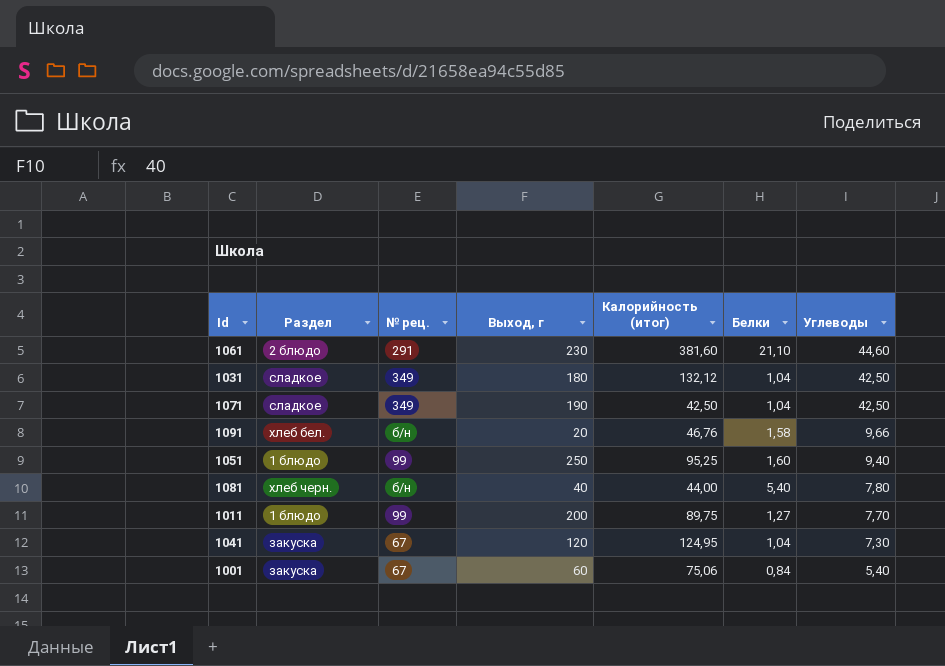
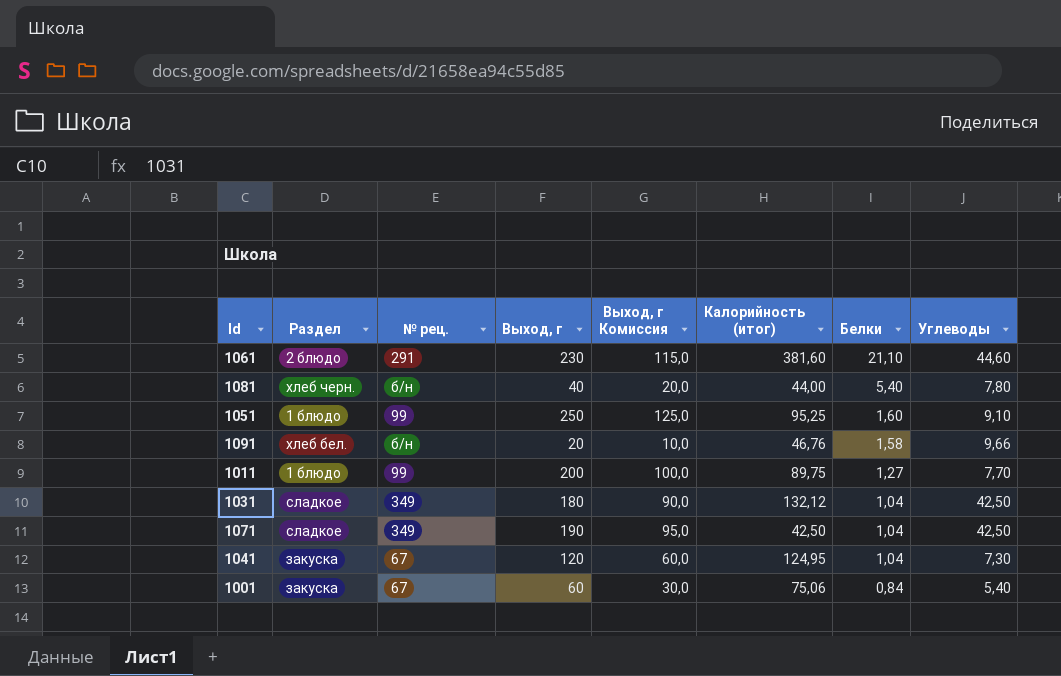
row order: Углеводы descending -> Белки descending
column Выход, г Комиссия | formula: none -> [Выход, г] * 0,5
1051 | Углеводы: 9,40 -> 9,10

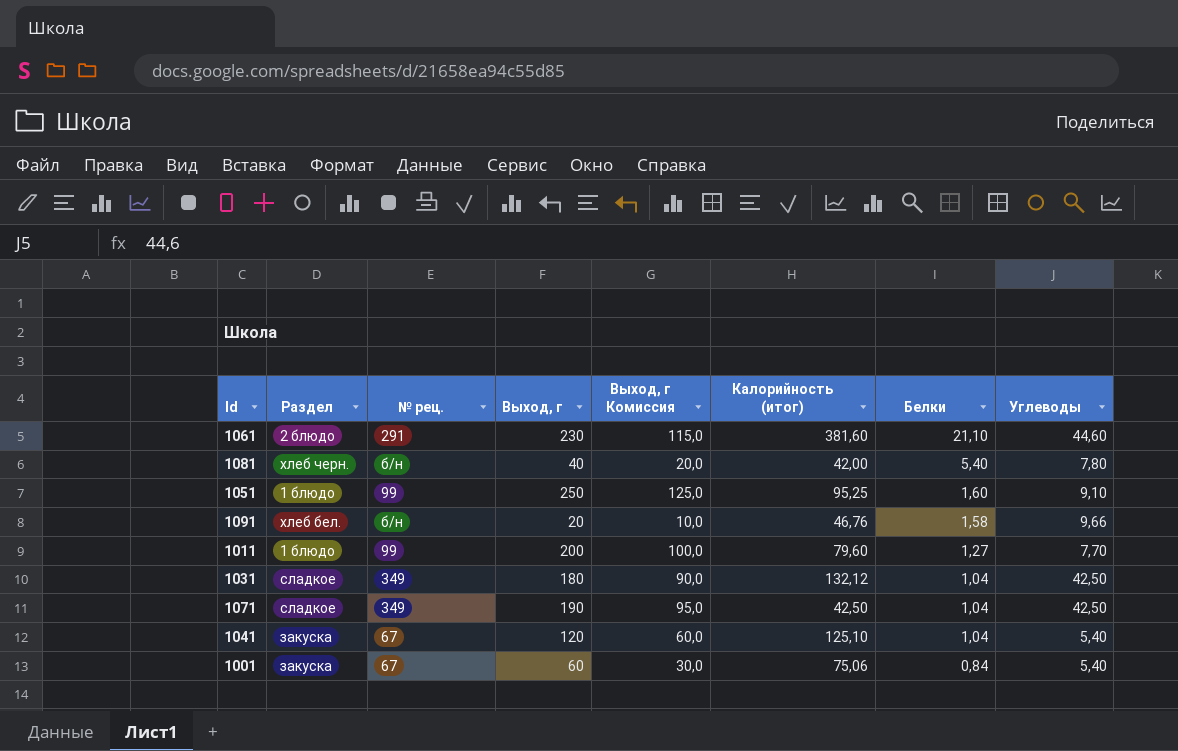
1081 | Калорийность (итог): 44,00 -> 42,00
1011 | Калорийность (итог): 89,75 -> 79,60
1041 | Калорийность (итог): 124,95 -> 125,10
1041 | Углеводы: 7,30 -> 5,40

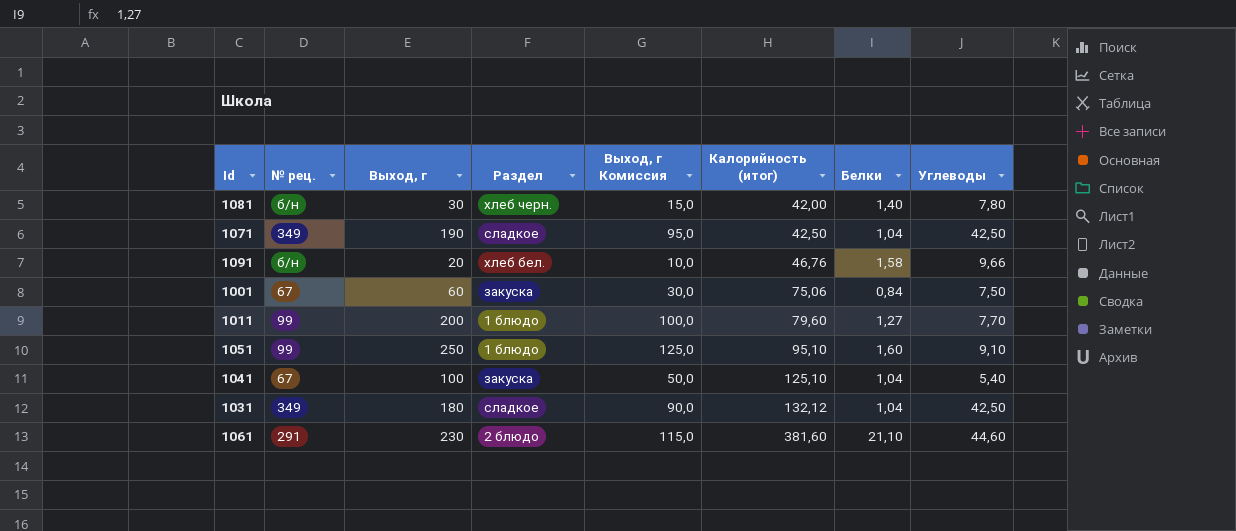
row order: Белки descending -> Калорийность (итог) ascending
column Раздел | position: 2 -> 4
1081 | Выход, г: 40 -> 30
1081 | Выход, г Комиссия: 20,0 -> 15,0
1081 | Белки: 5,40 -> 1,40
1001 | Углеводы: 5,40 -> 7,50
1051 | Калорийность (итог): 95,25 -> 95,10
1041 | Выход, г: 120 -> 100
1041 | Выход, г Комиссия: 60,0 -> 50,0

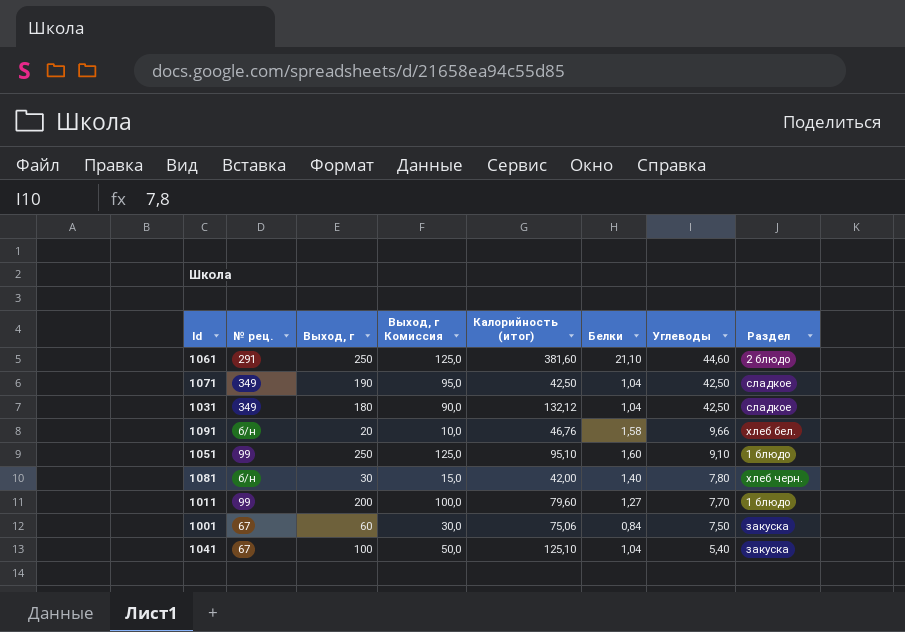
row order: Калорийность (итог) ascending -> Углеводы descending
column Раздел | position: 4 -> 8
1061 | Выход, г: 230 -> 250
1061 | Выход, г Комиссия: 115,0 -> 125,0

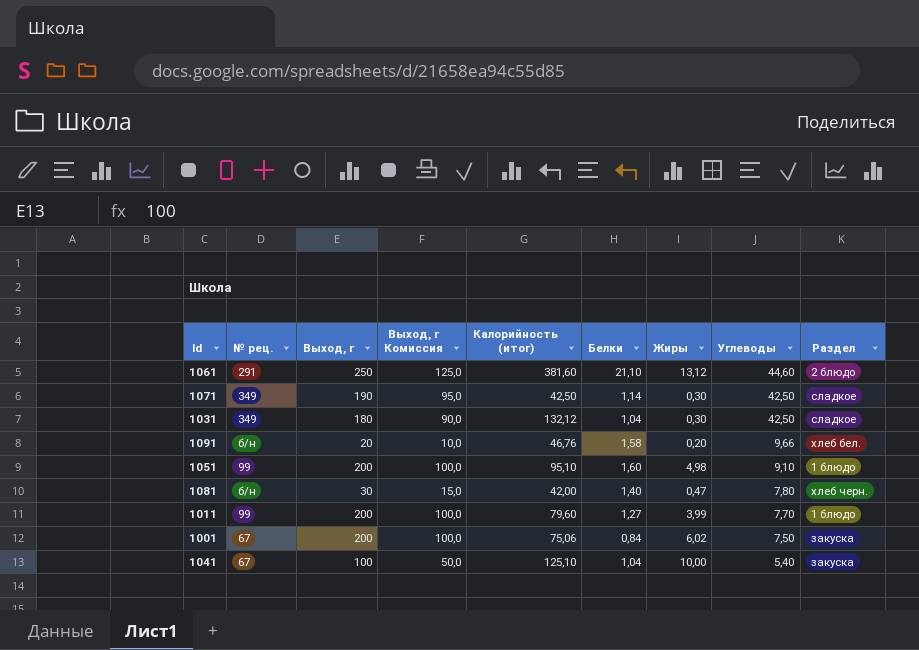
column Жиры | position: none -> 7
1071 | Белки: 1,04 -> 1,14
1051 | Выход, г: 250 -> 200
1051 | Выход, г Комиссия: 125,0 -> 100,0
1001 | Выход, г: 60 -> 200
1001 | Выход, г Комиссия: 30,0 -> 100,0

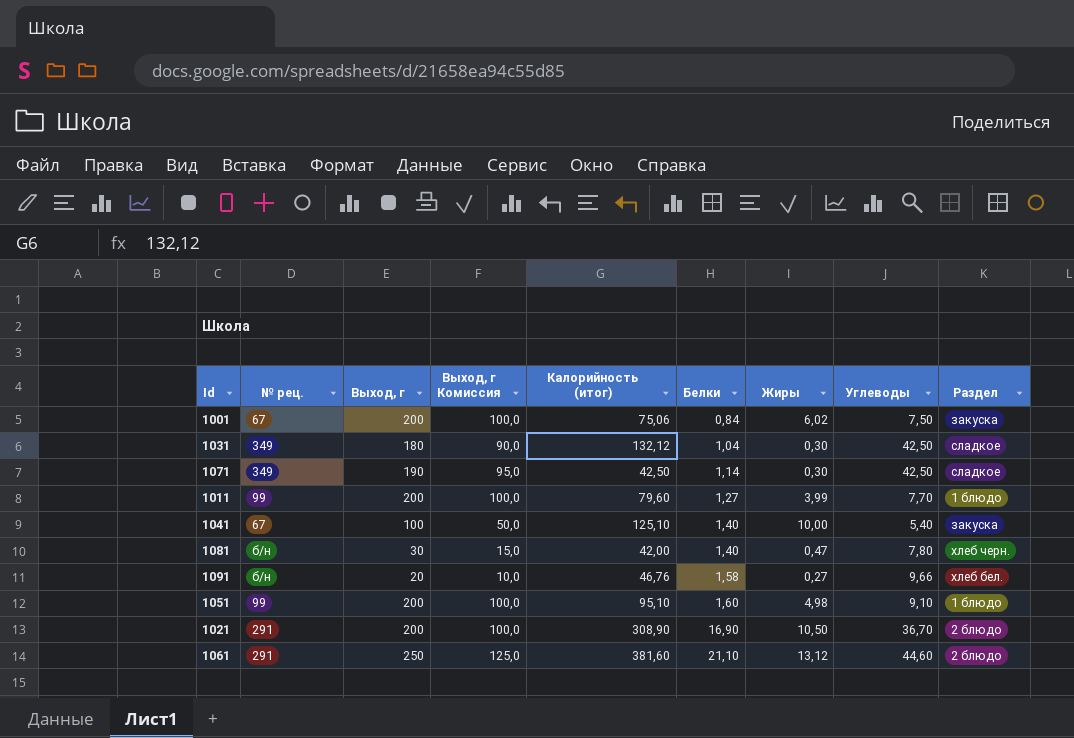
row order: Углеводы descending -> Белки ascending
1041 | Белки: 1,04 -> 1,40
1091 | Жиры: 0,20 -> 0,27
row 1021: none -> 291 | 200 | 100,0 | 308,90 | 16,90 | 10,50 | 36,70 | 2 блюдо

